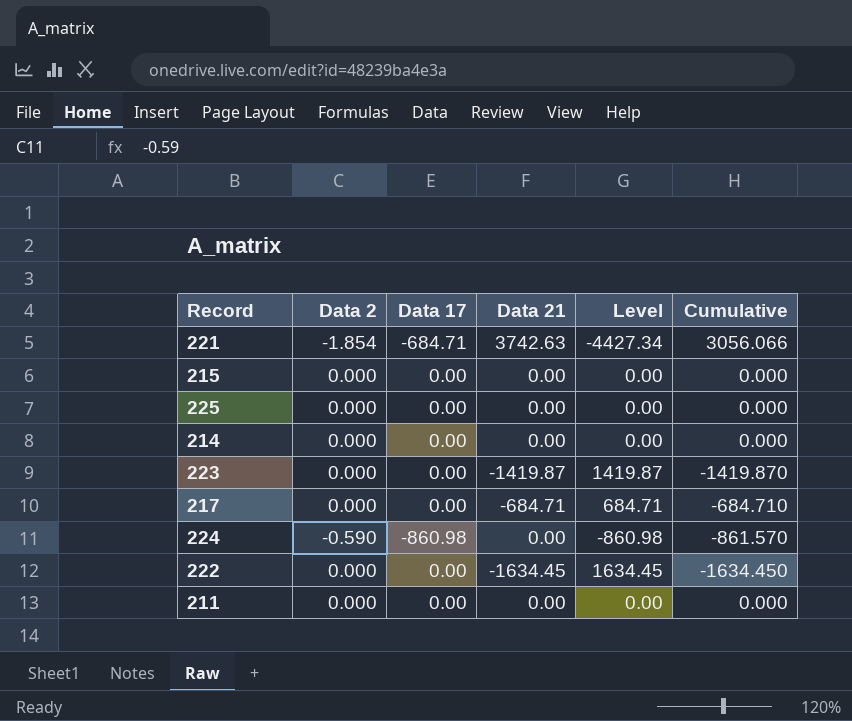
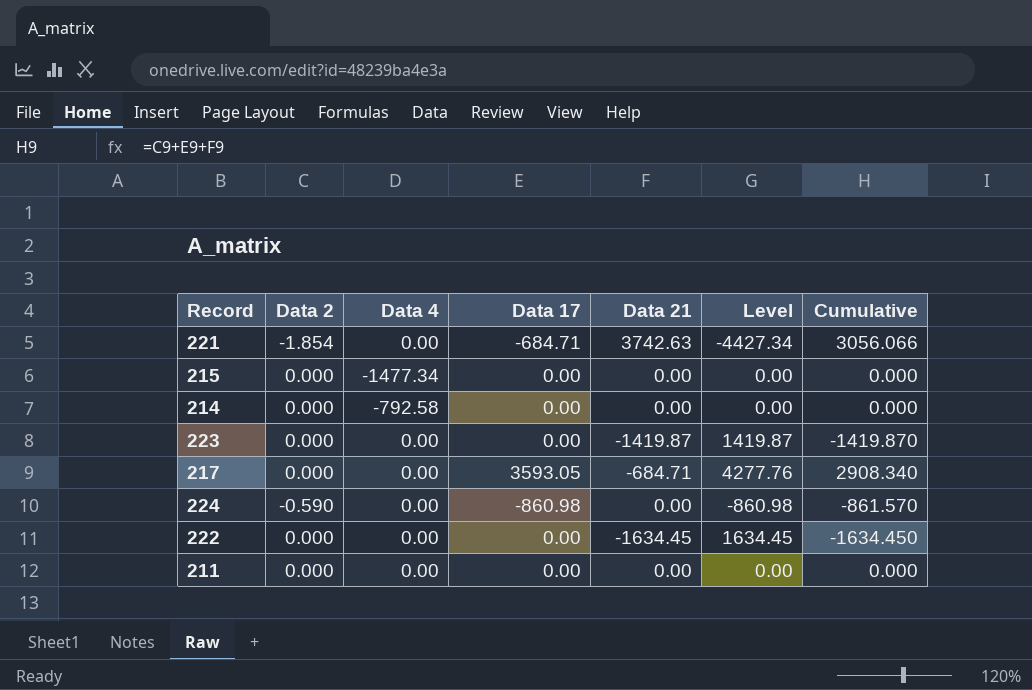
column Data 4 | position: none -> 3
row 225: 0.000 | 0.00 | 0.00 | 0.00 | 0.000 -> none
217 | Data 17: 0.00 -> 3593.05
217 | Level: 684.71 -> 4277.76
217 | Cumulative: -684.710 -> 2908.340

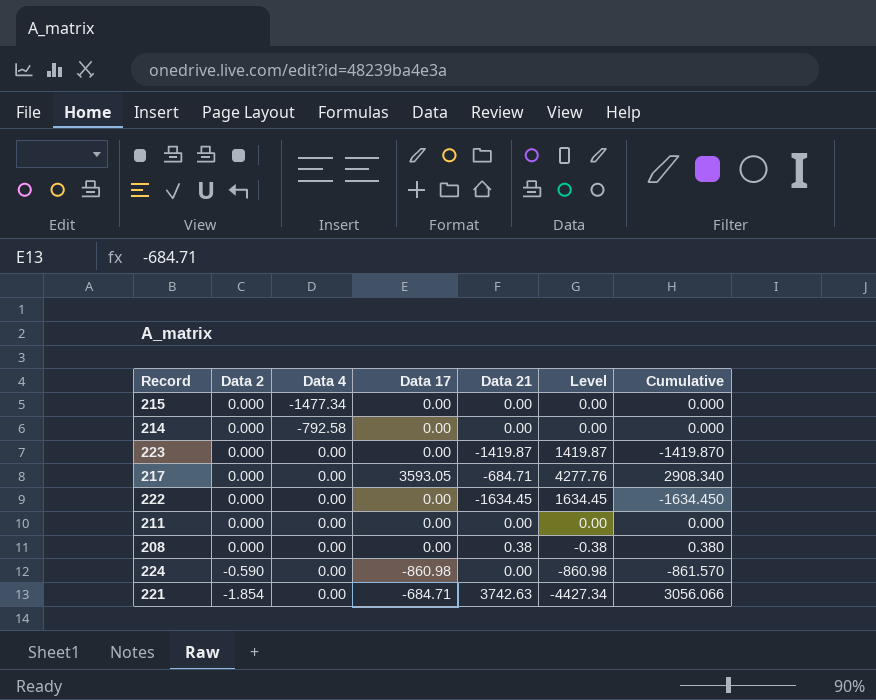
row order: none -> Data 2 descending
row 208: none -> 0.000 | 0.00 | 0.00 | 0.38 | -0.38 | 0.380

